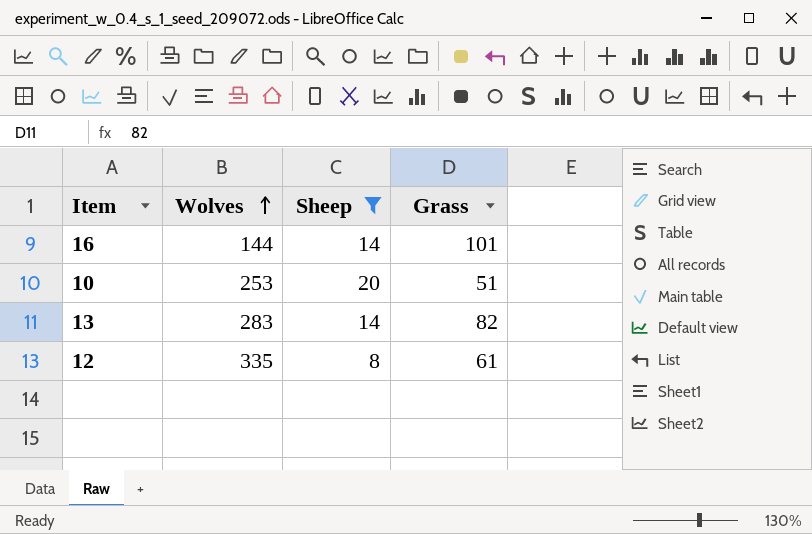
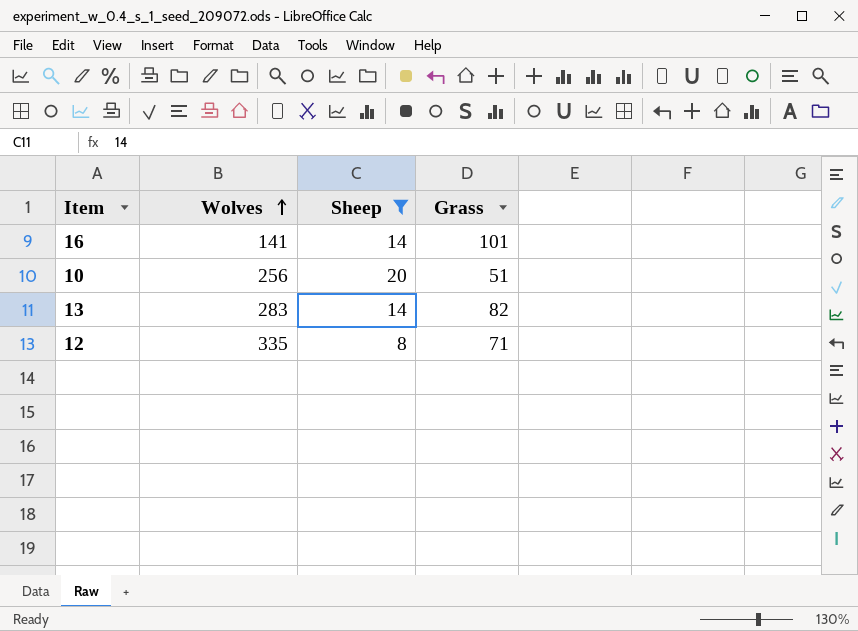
16 | Wolves: 144 -> 141
10 | Wolves: 253 -> 256
12 | Grass: 61 -> 71

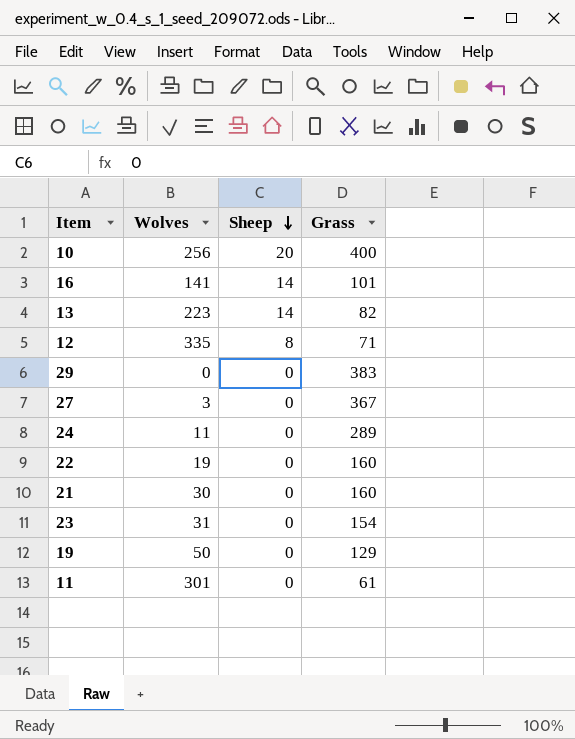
filter: Sheep != 0 -> none
row order: Wolves ascending -> Sheep descending
10 | Grass: 51 -> 400
13 | Wolves: 283 -> 223

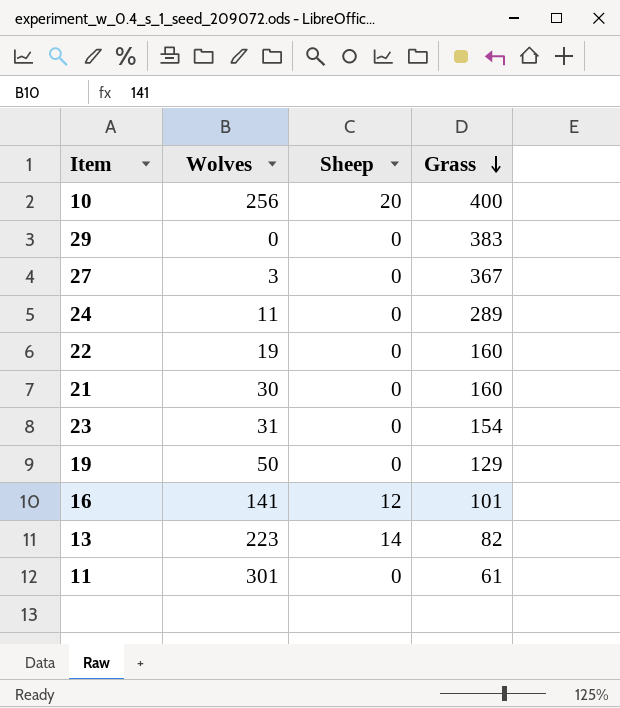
row order: Sheep descending -> Grass descending
row 12: 335 | 8 | 71 -> none
16 | Sheep: 14 -> 12

